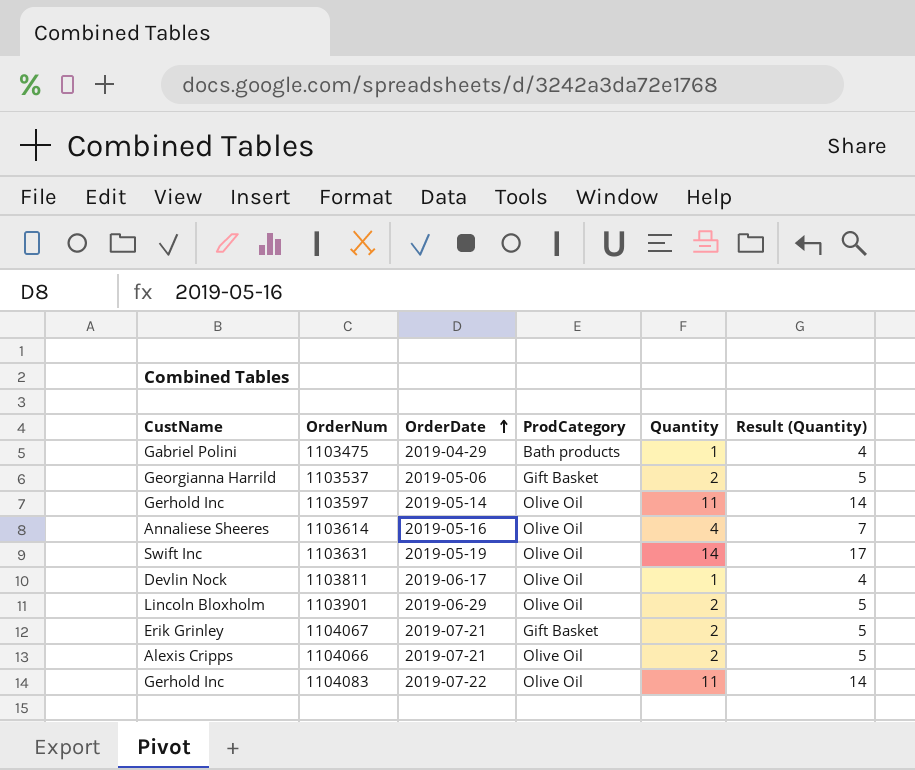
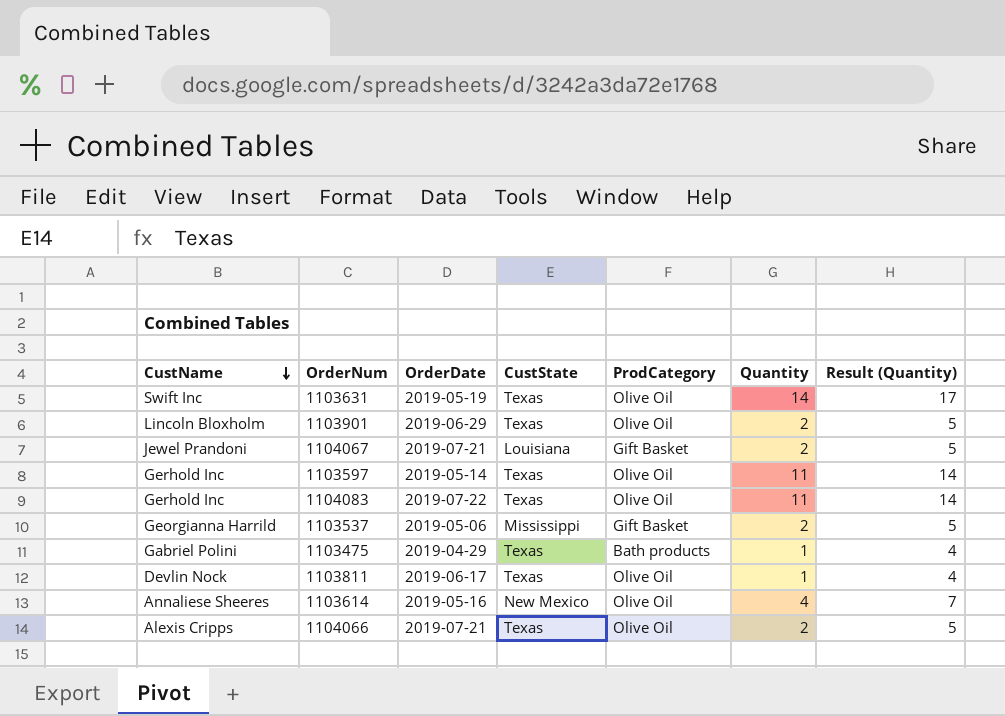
row order: OrderDate ascending -> CustName descending
column CustState | position: none -> 4
1104067 | CustName: Erik Grinley -> Jewel Prandoni

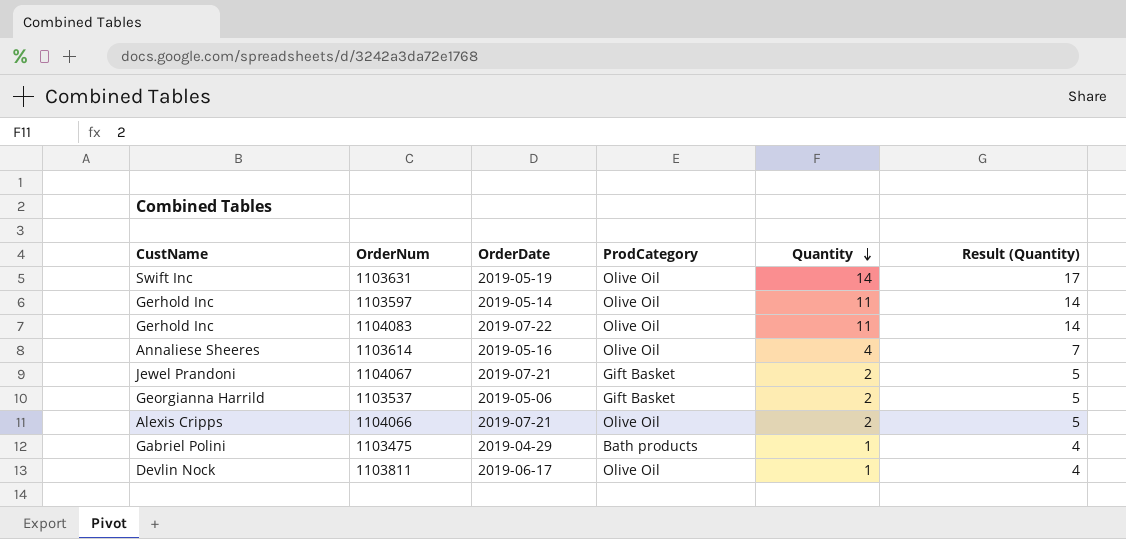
row order: CustName descending -> Quantity descending
column CustState | position: 4 -> none
row 1103901: Lincoln Bloxholm | 2019-06-29 | Texas | Olive Oil | 2 | 5 -> none

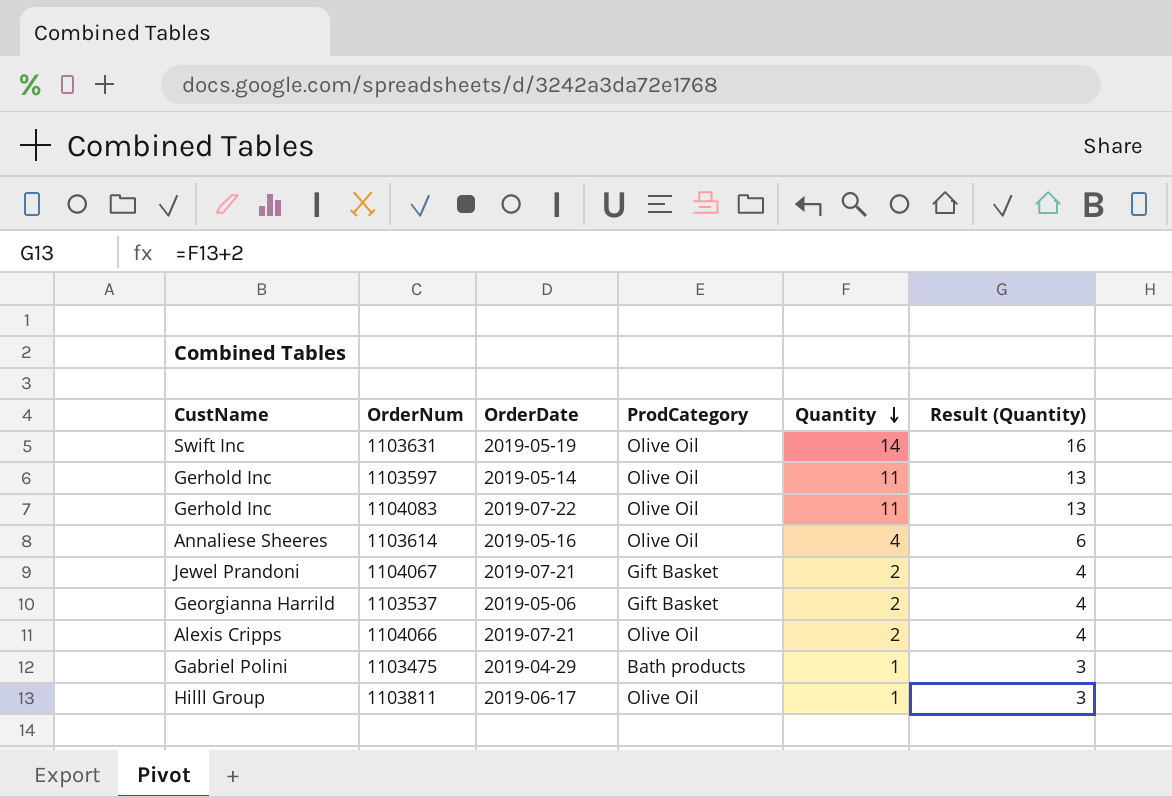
column Result (Quantity) | formula: [Quantity] + 3 -> [Quantity] + 2
1103811 | CustName: Devlin Nock -> Hilll Group

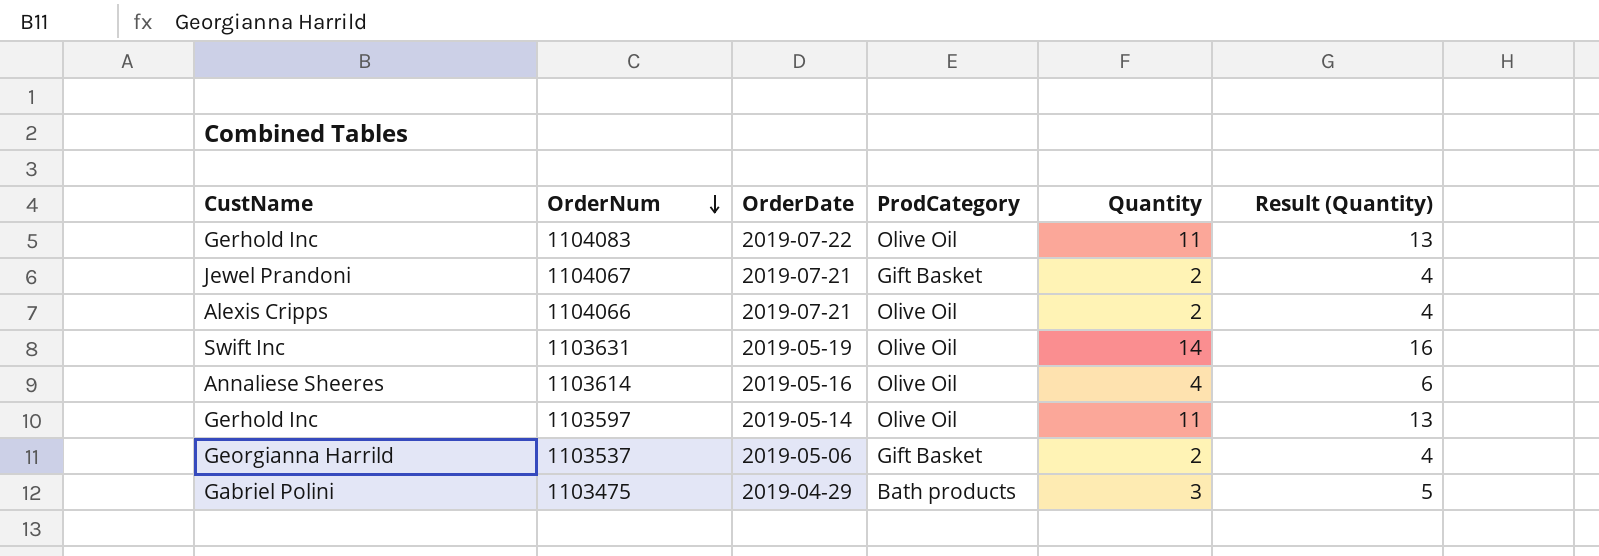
row order: Quantity descending -> OrderNum descending
row 1103811: Hilll Group | 2019-06-17 | Olive Oil | 1 | 3 -> none
1103475 | Quantity: 1 -> 3
1103475 | Result (Quantity): 3 -> 5

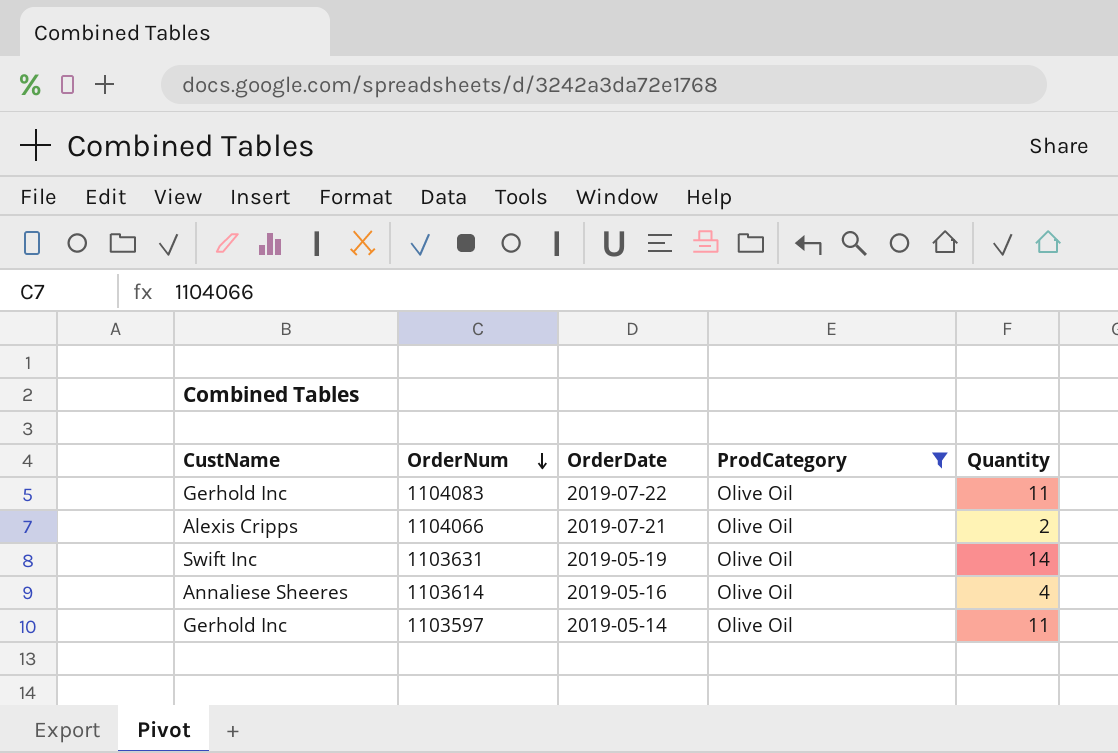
filter: none -> ProdCategory = Olive Oil
column Result (Quantity) | formula: [Quantity] + 2 -> none

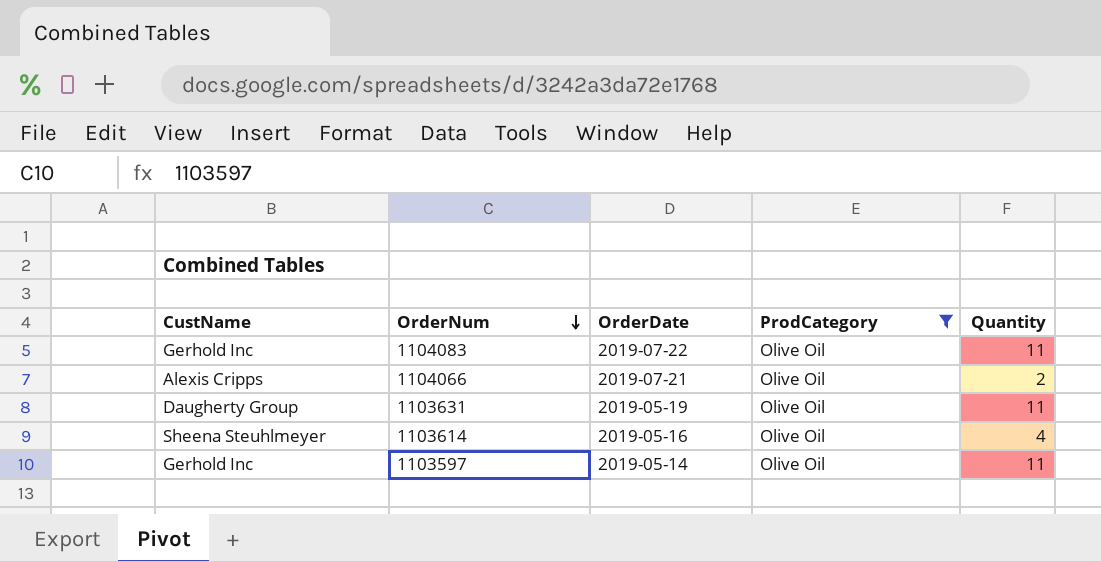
1103631 | CustName: Swift Inc -> Daugherty Group
1103631 | Quantity: 14 -> 11
1103614 | CustName: Annaliese Sheeres -> Sheena Steuhlmeyer

